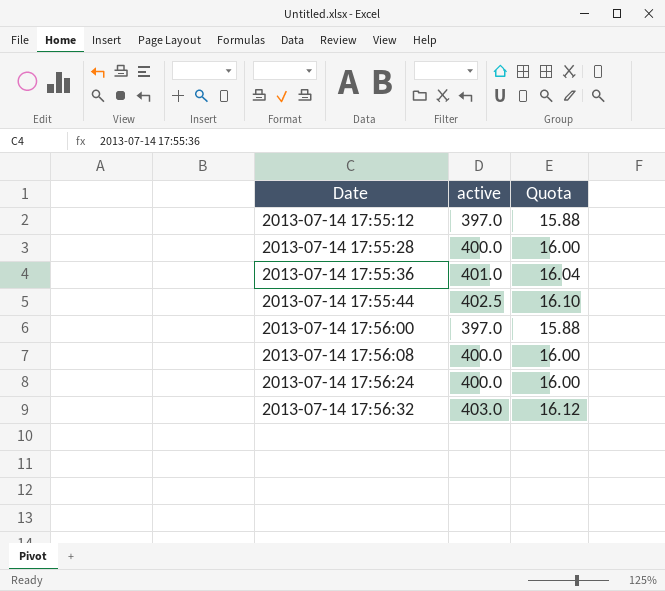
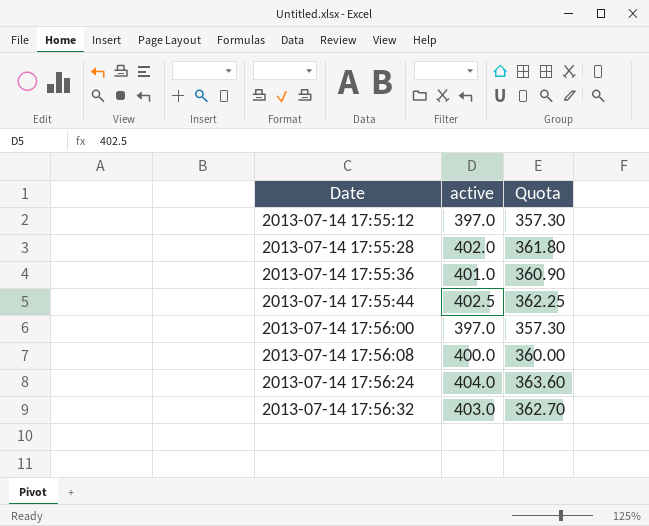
column Quota | formula: [active] * 0.04 -> [active] * 0.9
2013-07-14 17:55:28 | active: 400.0 -> 402.0
2013-07-14 17:56:24 | active: 400.0 -> 404.0

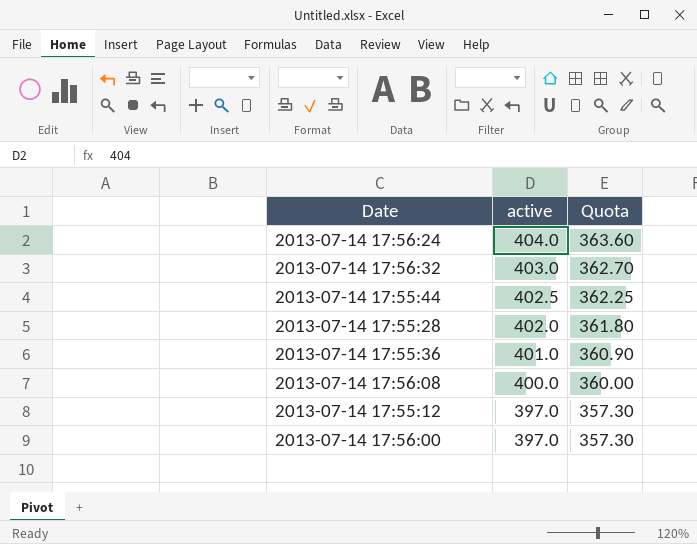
row order: Date ascending -> active descending

